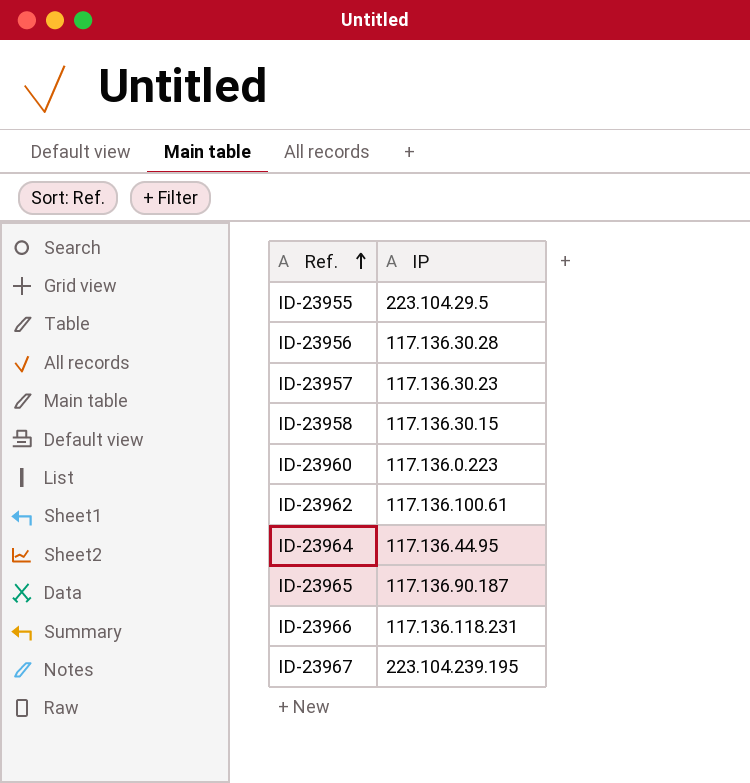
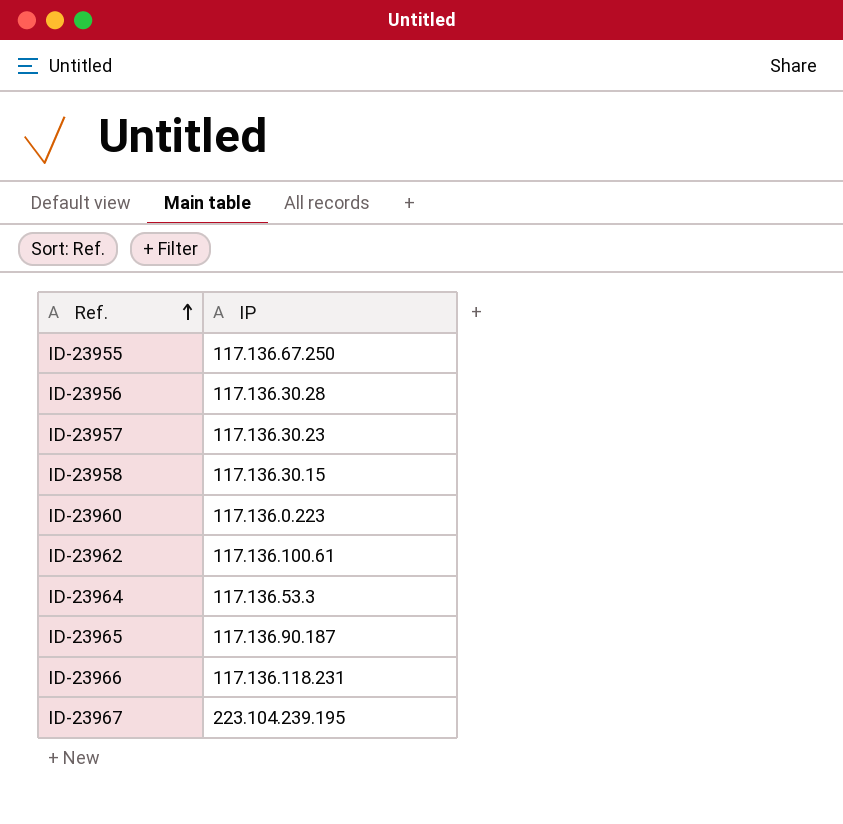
ID-23955 | IP: 223.104.29.5 -> 117.136.67.250
ID-23964 | IP: 117.136.44.95 -> 117.136.53.3

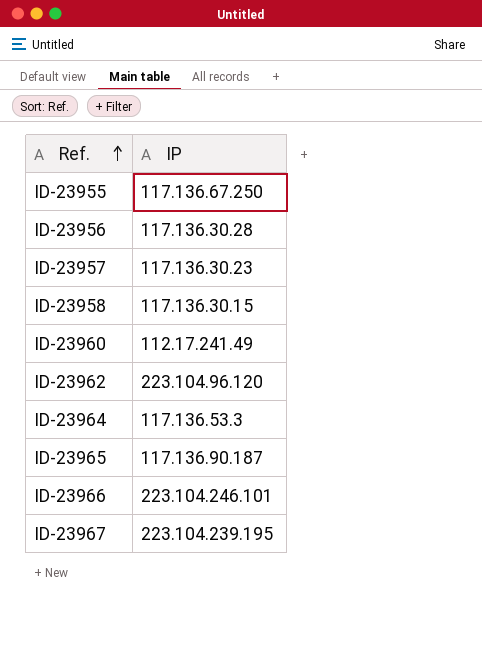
ID-23960 | IP: 117.136.0.223 -> 112.17.241.49
ID-23962 | IP: 117.136.100.61 -> 223.104.96.120
ID-23966 | IP: 117.136.118.231 -> 223.104.246.101

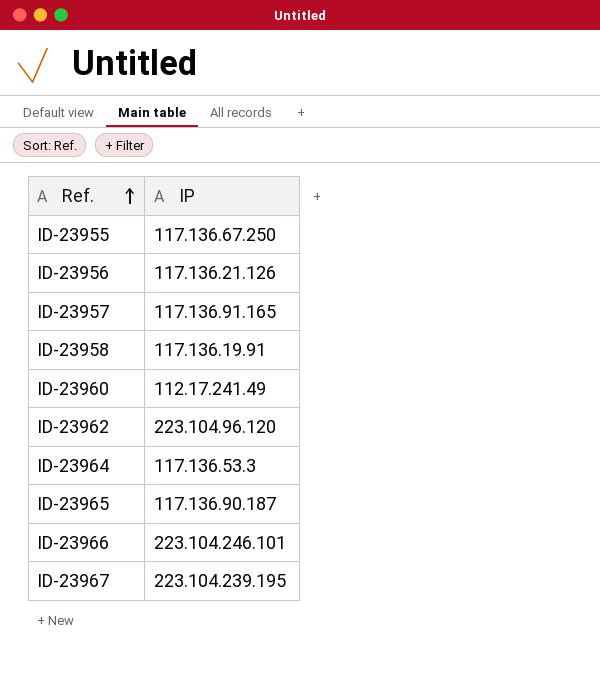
ID-23956 | IP: 117.136.30.28 -> 117.136.21.126
ID-23957 | IP: 117.136.30.23 -> 117.136.91.165
ID-23958 | IP: 117.136.30.15 -> 117.136.19.91

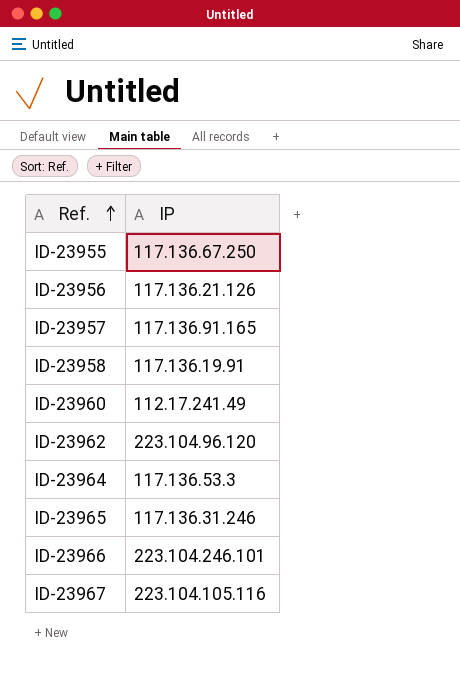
ID-23965 | IP: 117.136.90.187 -> 117.136.31.246
ID-23967 | IP: 223.104.239.195 -> 223.104.105.116

